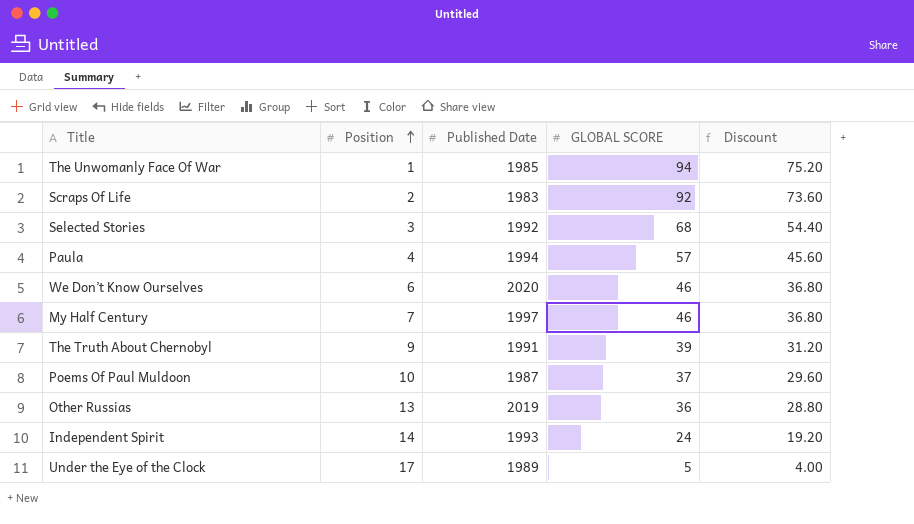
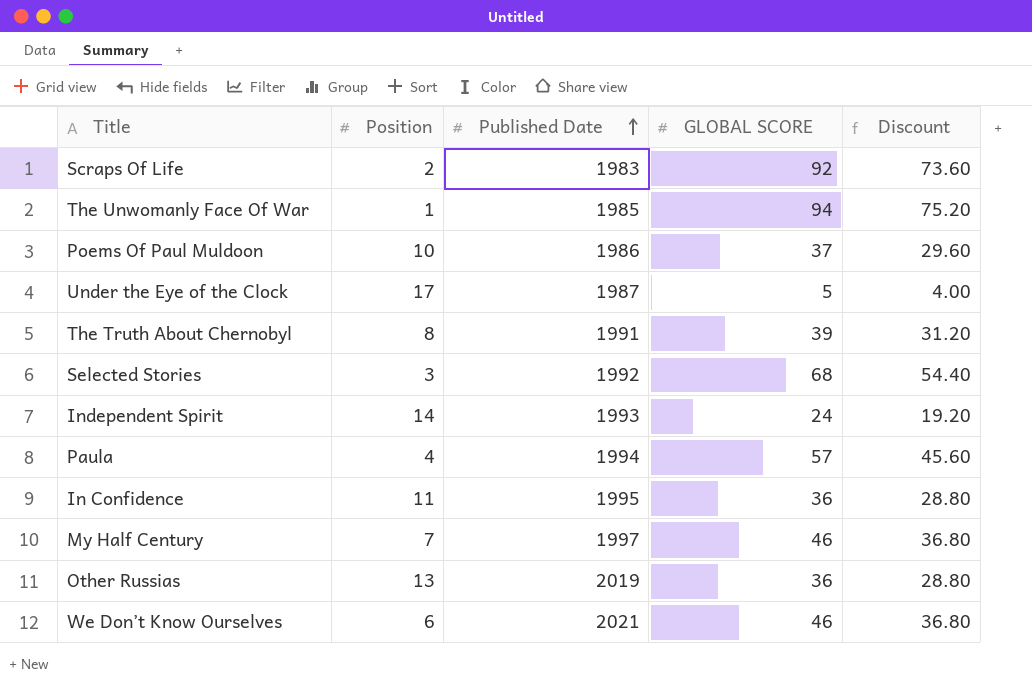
row order: Position ascending -> Published Date ascending
Poems Of Paul Muldoon | Published Date: 1987 -> 1986
Under the Eye of the Clock | Published Date: 1989 -> 1987
The Truth About Chernobyl | Position: 9 -> 8
row In Confidence: none -> 11 | 1995 | 36 | 28.80
We Don’t Know Ourselves | Published Date: 2020 -> 2021

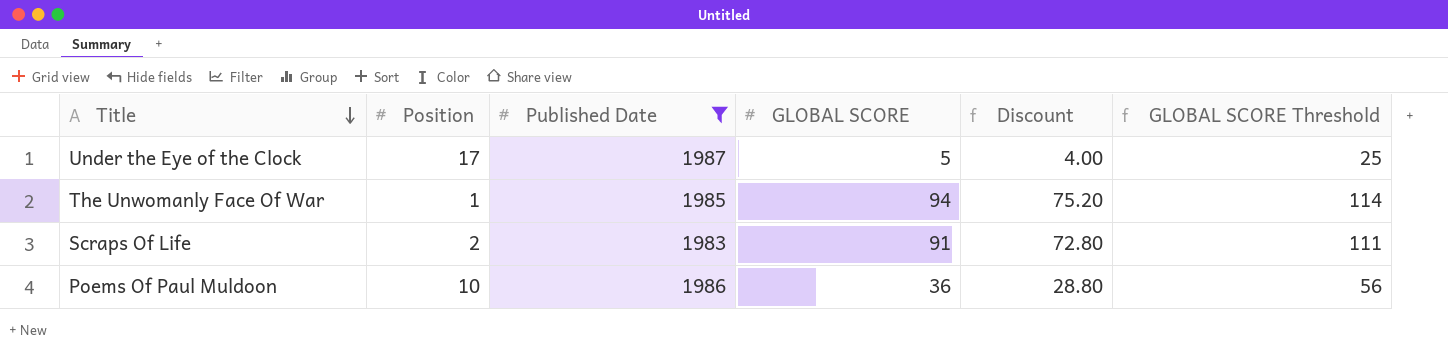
filter: none -> Published Date <= 1987
row order: Published Date ascending -> Title descending
column GLOBAL SCORE Threshold | formula: none -> [GLOBAL SCORE] + 20
Scraps Of Life | GLOBAL SCORE: 92 -> 91
Scraps Of Life | Discount: 73.60 -> 72.80
Poems Of Paul Muldoon | GLOBAL SCORE: 37 -> 36
Poems Of Paul Muldoon | Discount: 29.60 -> 28.80

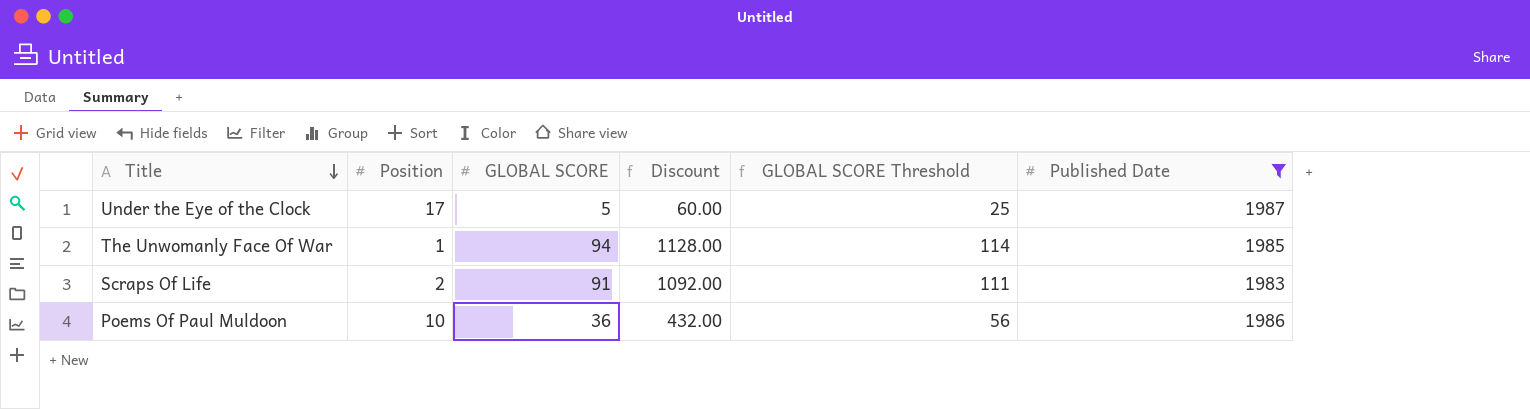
column Discount | formula: [GLOBAL SCORE] * 0.8 -> [GLOBAL SCORE] * 12
column Published Date | position: 3 -> 6

